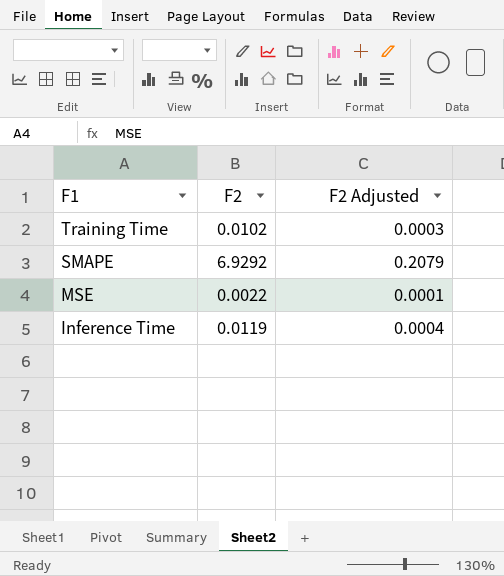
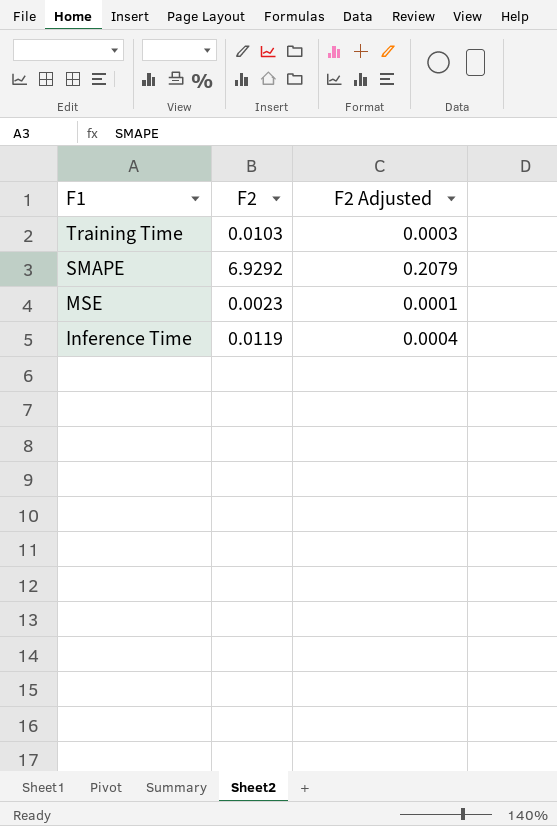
Training Time | F2: 0.0102 -> 0.0103
MSE | F2: 0.0022 -> 0.0023

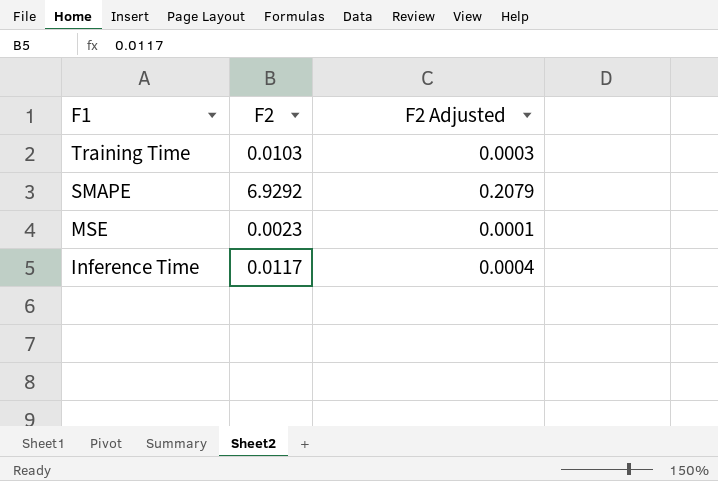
Inference Time | F2: 0.0119 -> 0.0117

